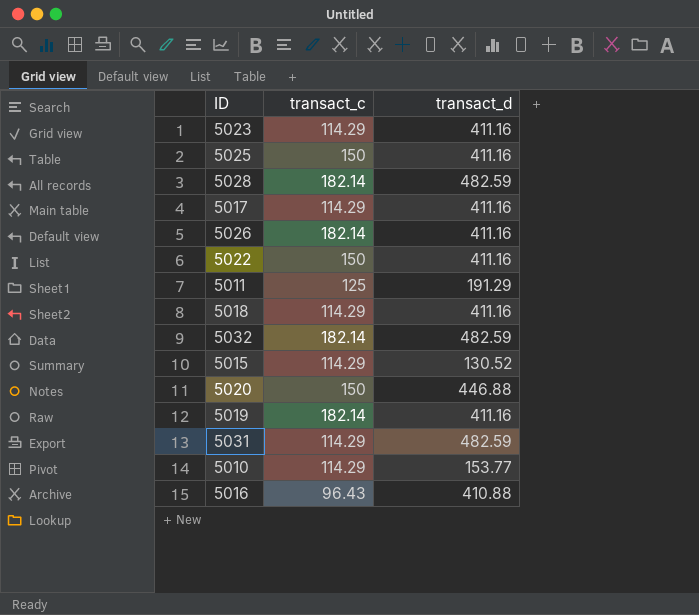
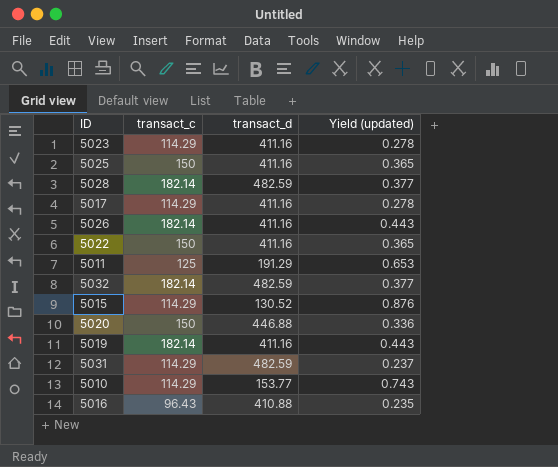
column Yield (updated) | formula: none -> [transact_c] / [transact_d]
row 5018: 114.29 | 411.16 -> none

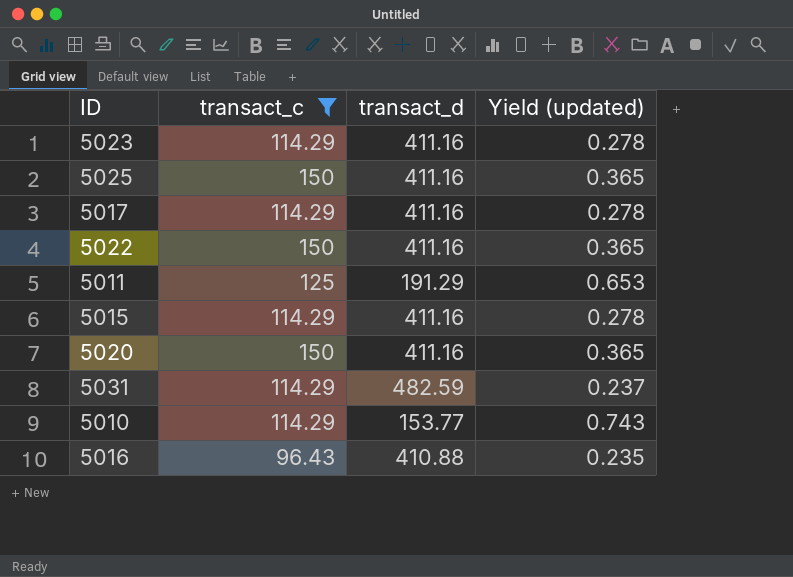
filter: none -> transact_c != 182.14
5015 | transact_d: 130.52 -> 411.16
5015 | Yield (updated): 0.876 -> 0.278
5020 | transact_d: 446.88 -> 411.16
5020 | Yield (updated): 0.336 -> 0.365

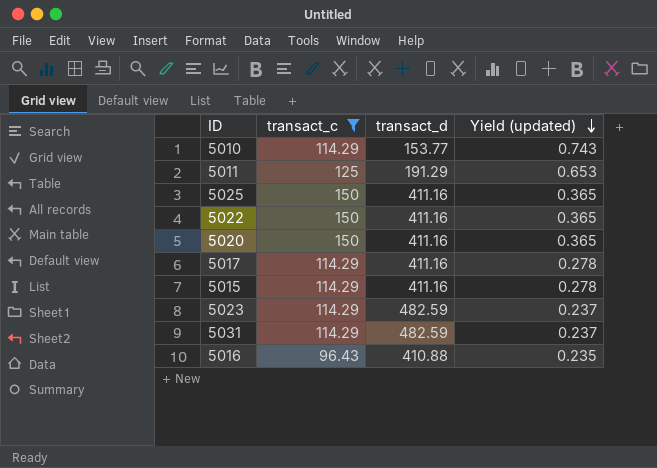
row order: none -> Yield (updated) descending
5023 | transact_d: 411.16 -> 482.59
5023 | Yield (updated): 0.278 -> 0.237

